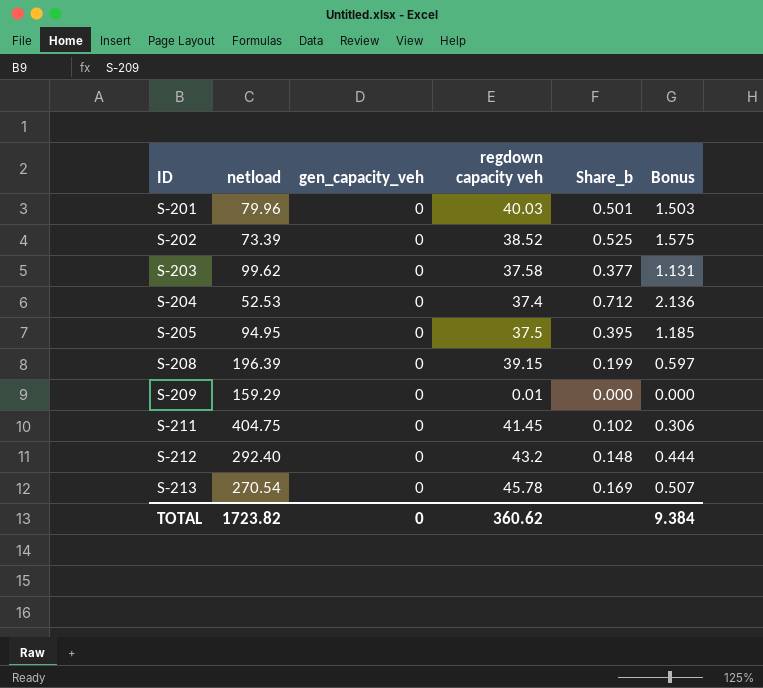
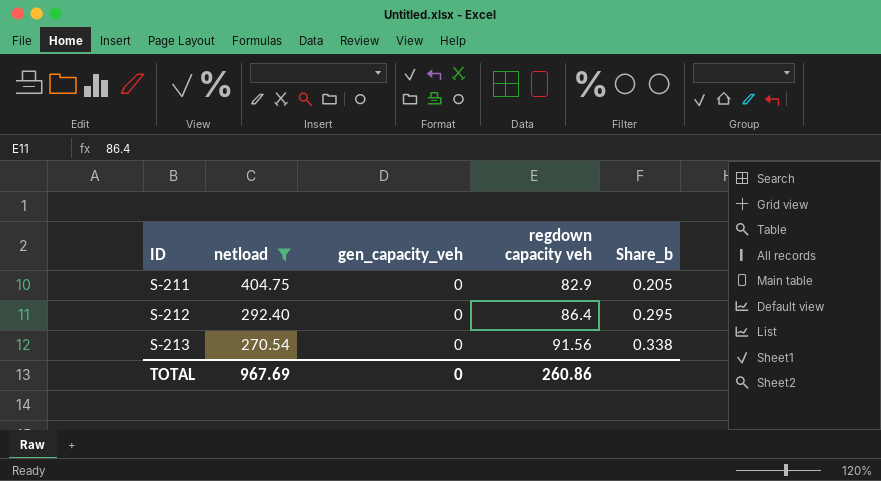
filter: none -> netload >= 270.54
column Bonus | formula: [Share_b] * 3 -> none
S-211 | regdown capacity veh: 41.45 -> 82.9
S-211 | Share_b: 0.102 -> 0.205
S-212 | regdown capacity veh: 43.2 -> 86.4
S-212 | Share_b: 0.148 -> 0.295
S-213 | regdown capacity veh: 45.78 -> 91.56
S-213 | Share_b: 0.169 -> 0.338
TOTAL | netload: 1723.82 -> 967.69
TOTAL | regdown capacity veh: 360.62 -> 260.86

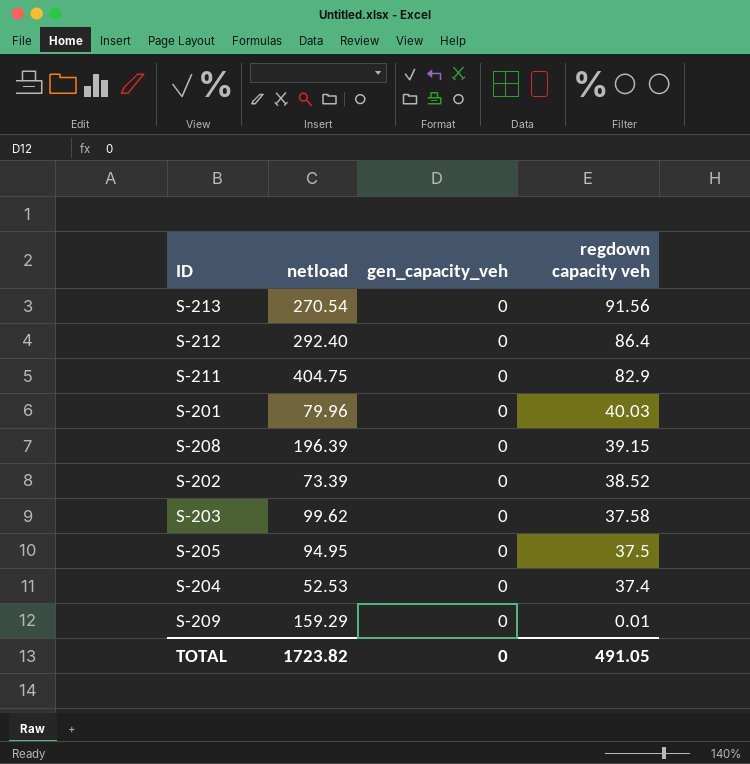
filter: netload >= 270.54 -> none
row order: ID ascending -> regdown capacity veh descending
column Share_b | formula: [regdown capacity veh] / [netload] -> none
TOTAL | netload: 967.69 -> 1723.82
TOTAL | regdown capacity veh: 260.86 -> 491.05

